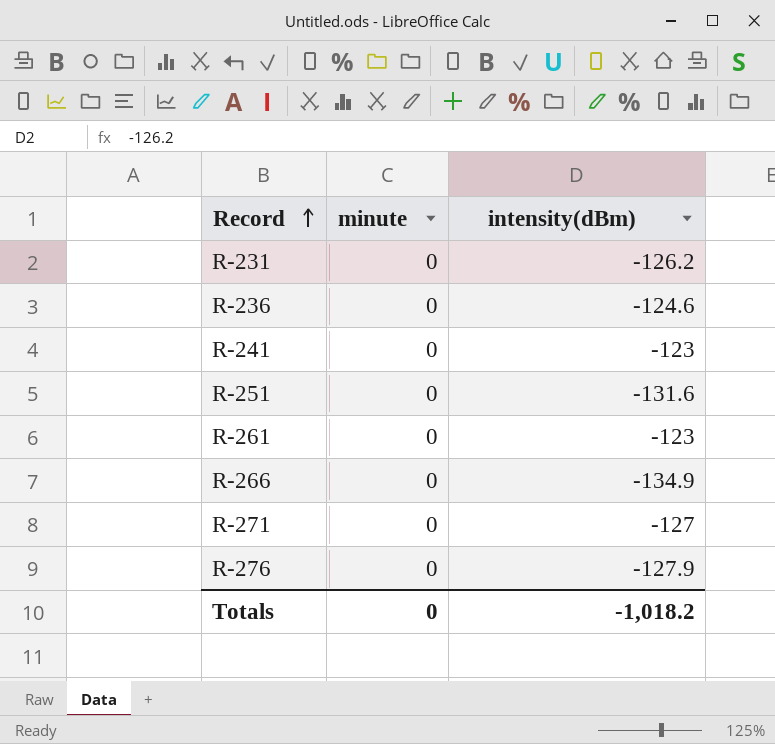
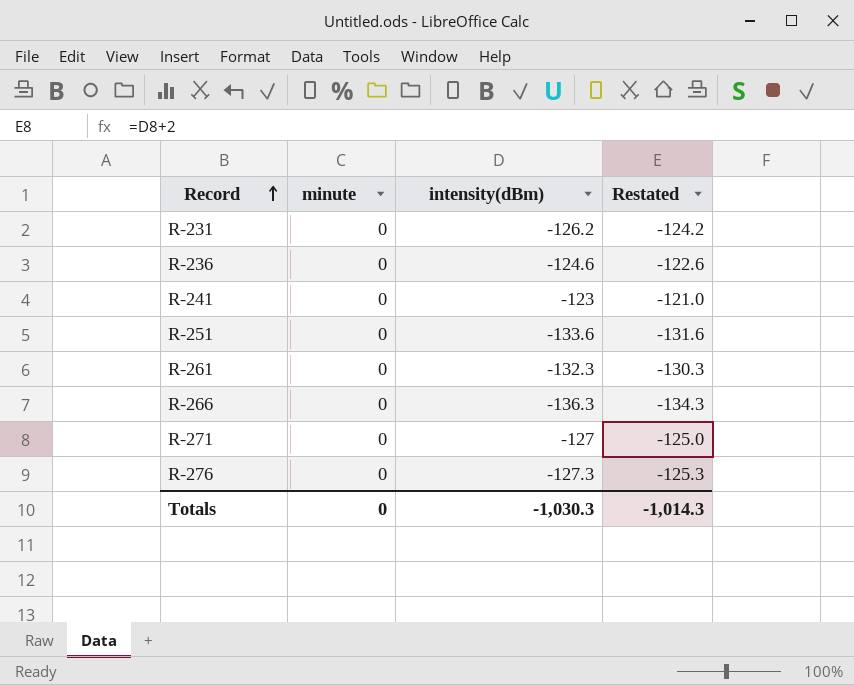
column Restated | formula: none -> [intensity(dBm)] + 2
R-251 | intensity(dBm): -131.6 -> -133.6
R-261 | intensity(dBm): -123 -> -132.3
R-266 | intensity(dBm): -134.9 -> -136.3
R-276 | intensity(dBm): -127.9 -> -127.3
Totals | intensity(dBm): -1,018.2 -> -1,030.3

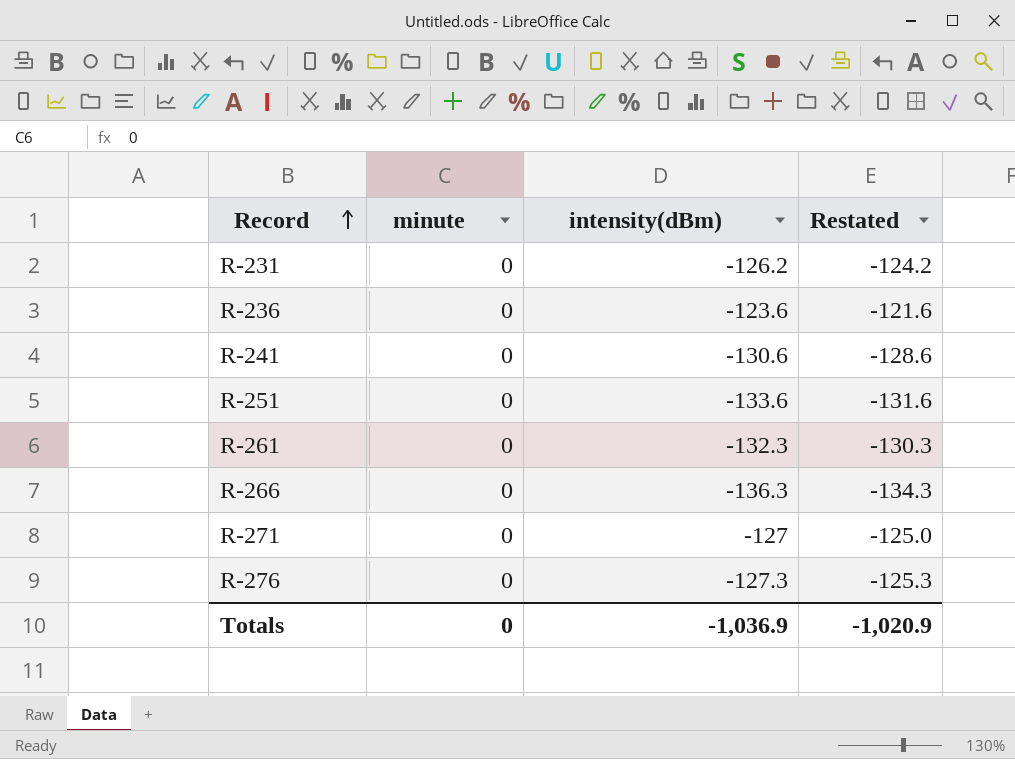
R-236 | intensity(dBm): -124.6 -> -123.6
R-236 | Restated: -122.6 -> -121.6
R-241 | intensity(dBm): -123 -> -130.6
R-241 | Restated: -121.0 -> -128.6
Totals | intensity(dBm): -1,030.3 -> -1,036.9
Totals | Restated: -1,014.3 -> -1,020.9

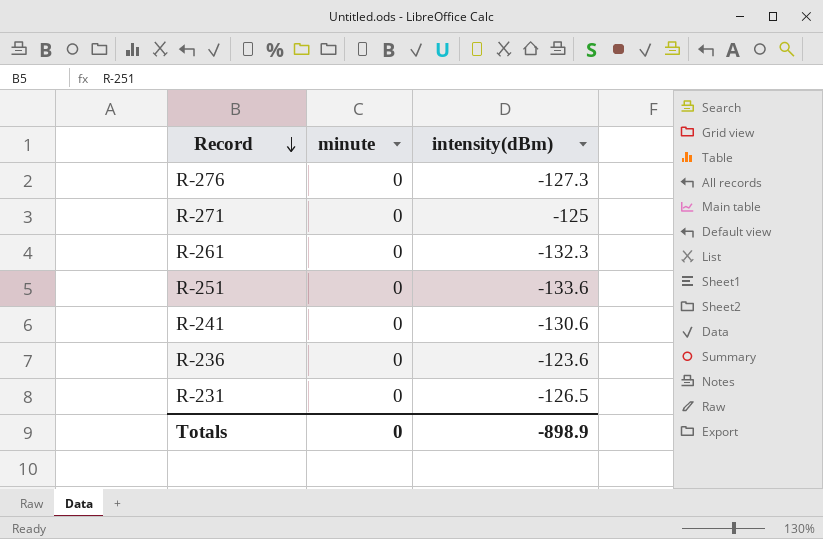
row order: Record ascending -> Record descending
column Restated | formula: [intensity(dBm)] + 2 -> none
row R-266: 0 | -136.3 | -134.3 -> none
R-271 | intensity(dBm): -127 -> -125
R-231 | intensity(dBm): -126.2 -> -126.5
Totals | intensity(dBm): -1,036.9 -> -898.9

